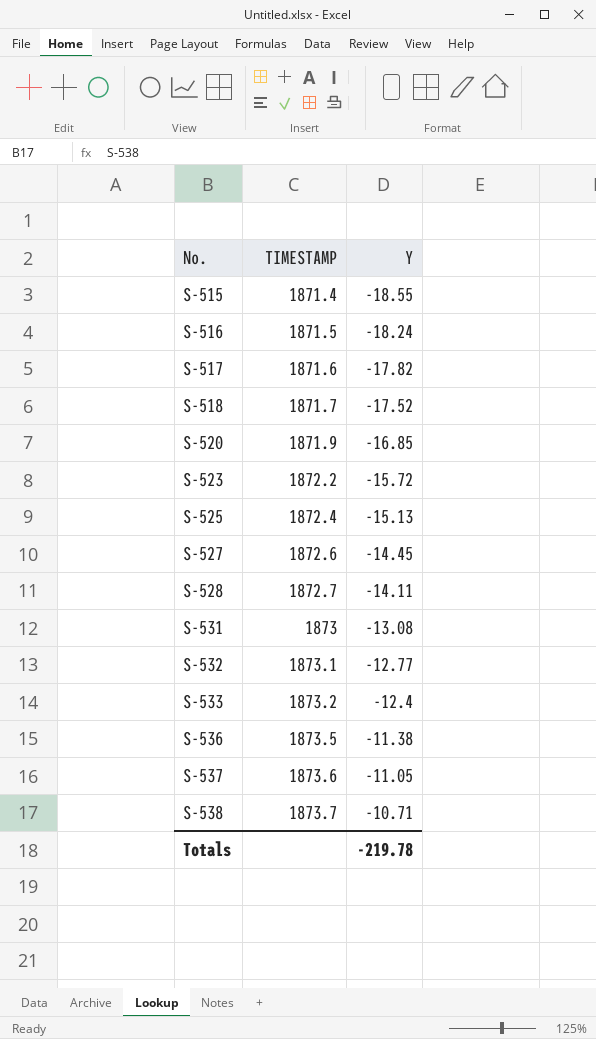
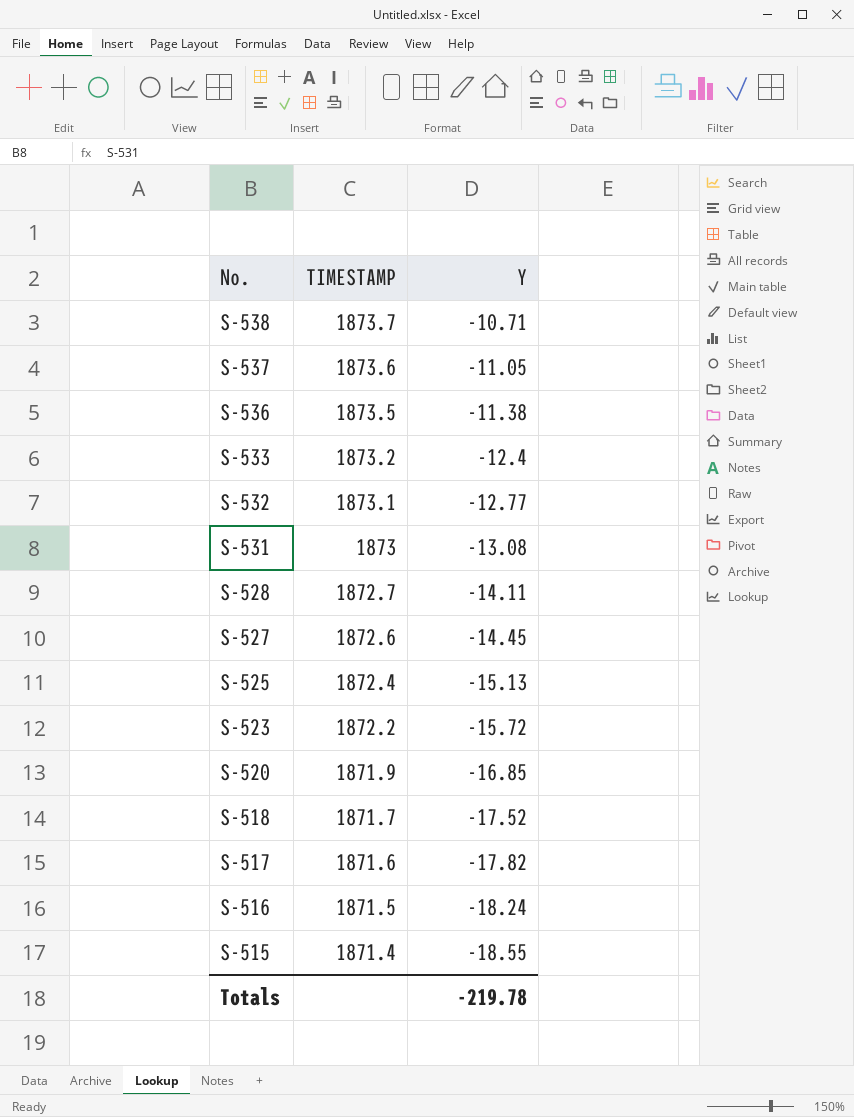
row order: No. ascending -> No. descending

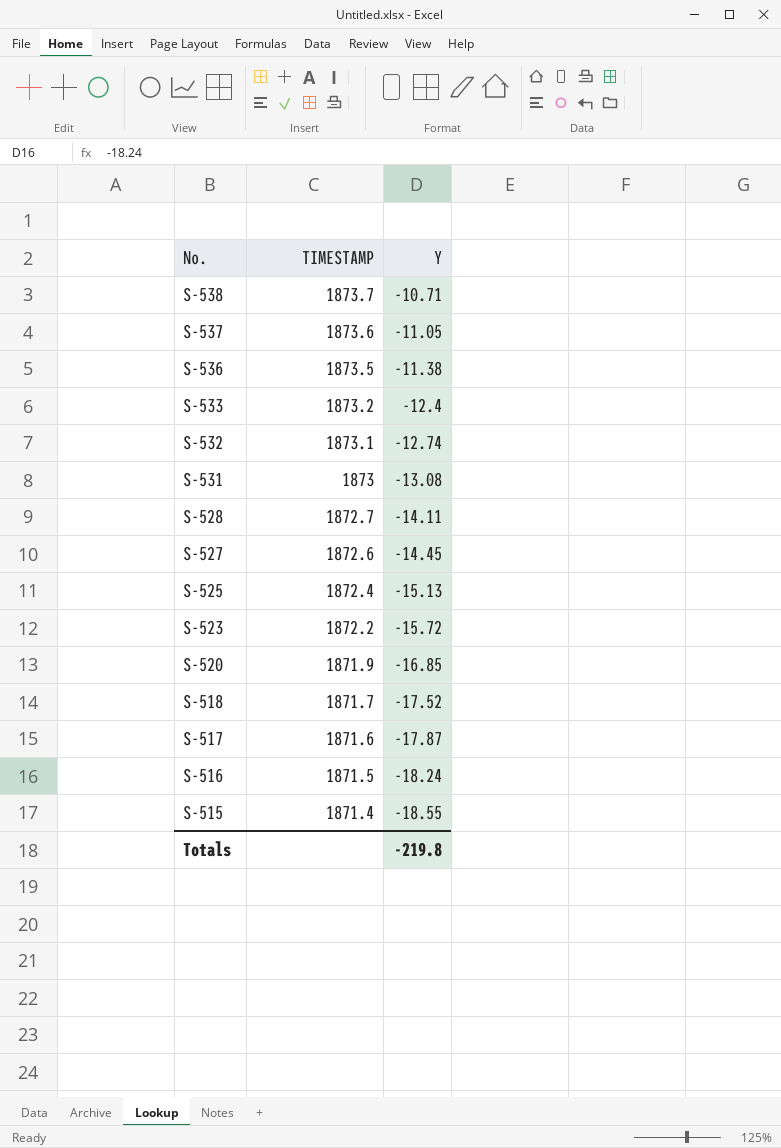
S-532 | Y: -12.77 -> -12.74
S-517 | Y: -17.82 -> -17.87
Totals | Y: -219.78 -> -219.8

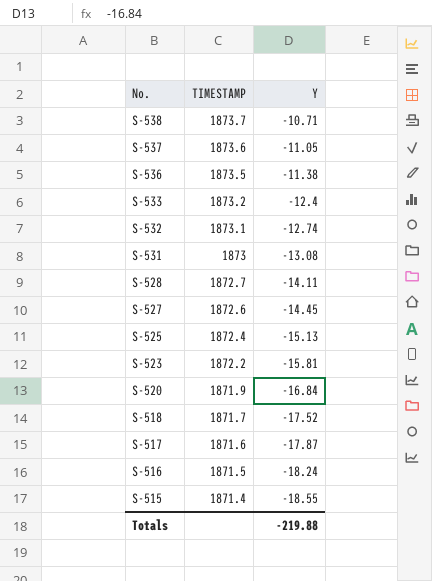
S-523 | Y: -15.72 -> -15.81
S-520 | Y: -16.85 -> -16.84
Totals | Y: -219.8 -> -219.88

